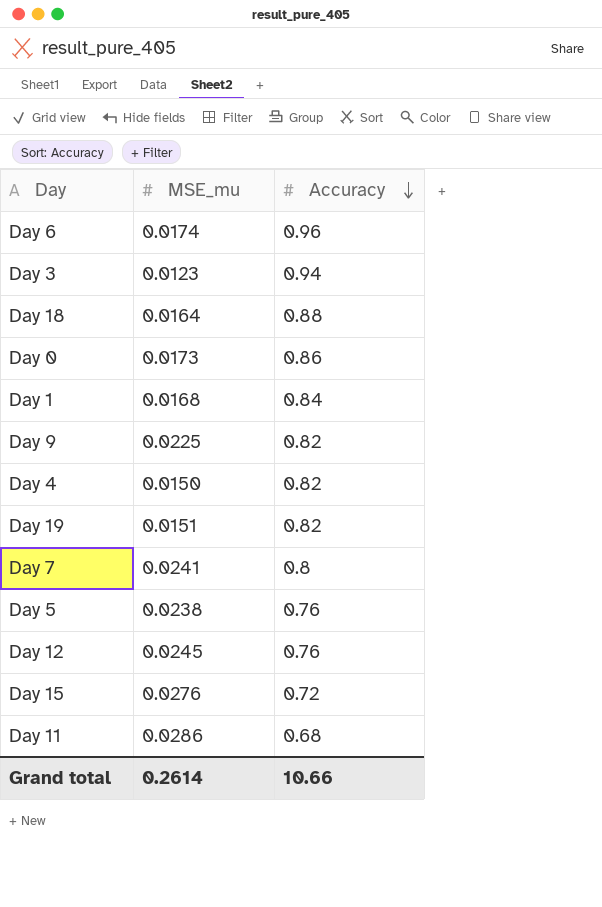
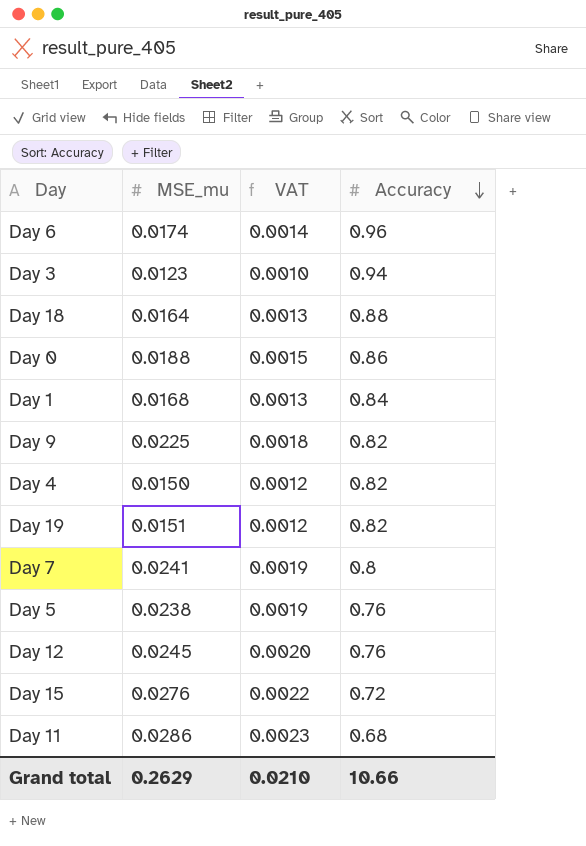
column VAT | formula: none -> [MSE_mu] * 0.08
Day 0 | MSE_mu: 0.0173 -> 0.0188
Grand total | MSE_mu: 0.2614 -> 0.2629

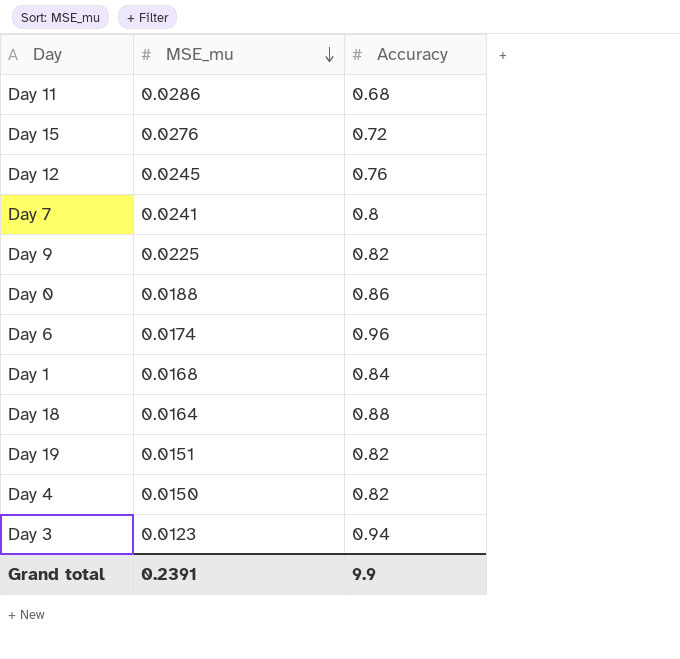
row order: Accuracy descending -> MSE_mu descending
column VAT | formula: [MSE_mu] * 0.08 -> none
row Day 5: 0.0238 | 0.0019 | 0.76 -> none
Grand total | MSE_mu: 0.2629 -> 0.2391
Grand total | Accuracy: 10.66 -> 9.9

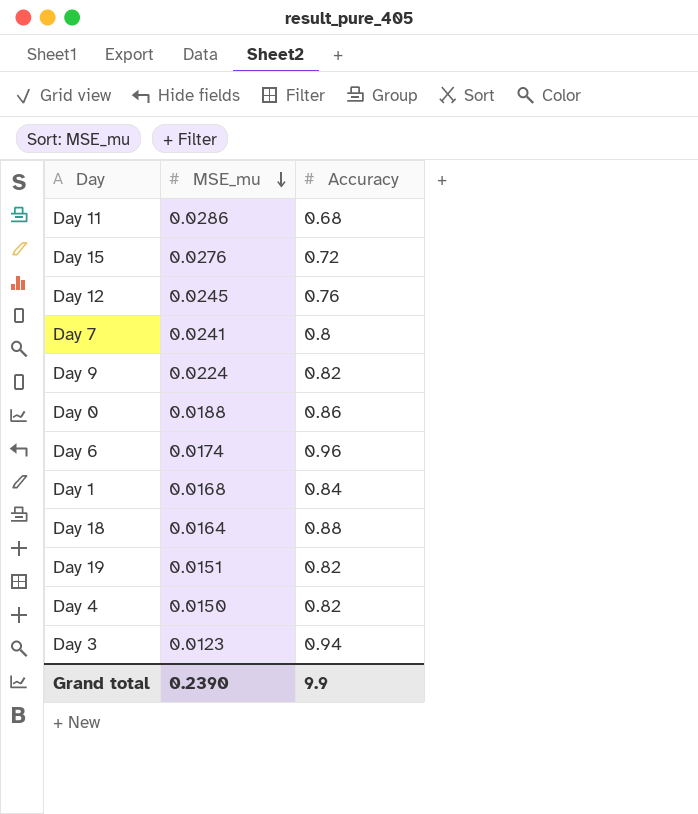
Day 9 | MSE_mu: 0.0225 -> 0.0224
Grand total | MSE_mu: 0.2391 -> 0.2390

